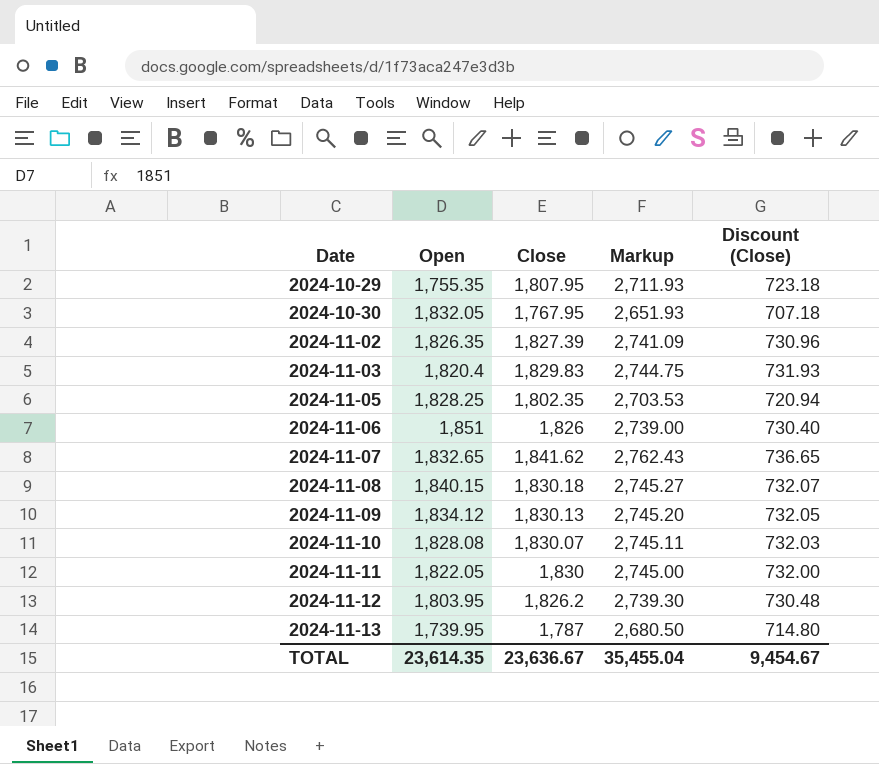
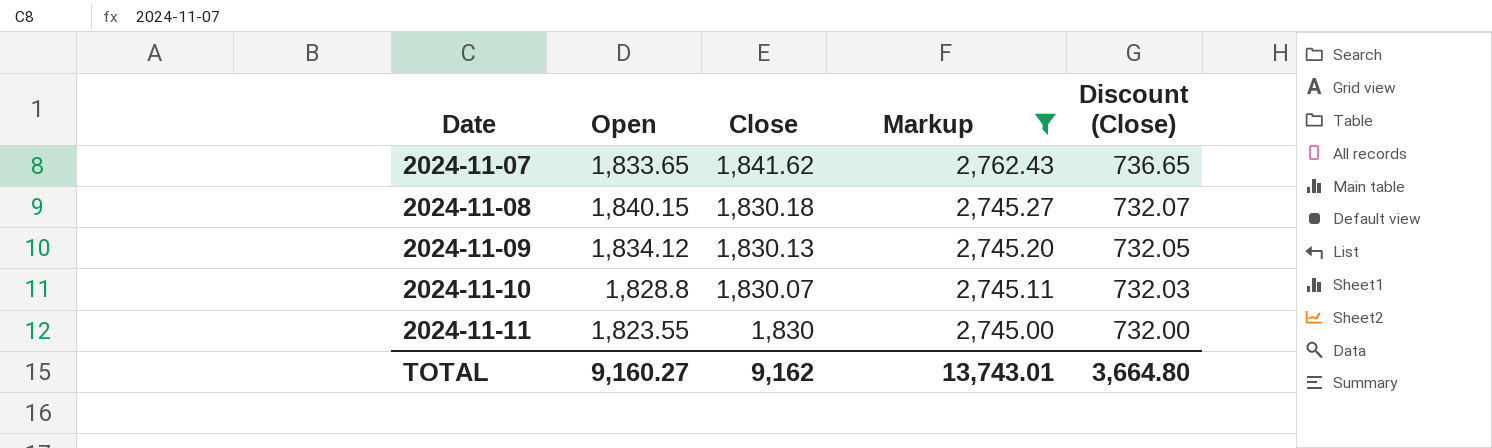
filter: none -> Markup >= 2,745.00
2024-11-07 | Open: 1,832.65 -> 1,833.65
2024-11-10 | Open: 1,828.08 -> 1,828.8
2024-11-11 | Open: 1,822.05 -> 1,823.55
TOTAL | Open: 23,614.35 -> 9,160.27
TOTAL | Close: 23,636.67 -> 9,162
TOTAL | Markup: 35,455.04 -> 13,743.01
TOTAL | Discount (Close): 9,454.67 -> 3,664.80

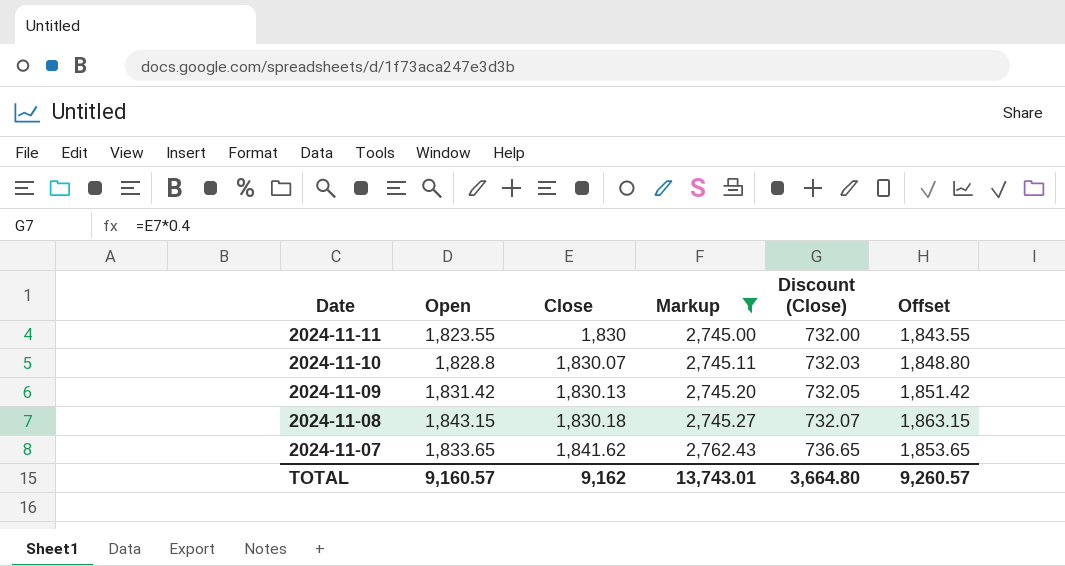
row order: Date ascending -> Date descending
column Offset | formula: none -> [Open] + 20
2024-11-09 | Open: 1,834.12 -> 1,831.42
2024-11-08 | Open: 1,840.15 -> 1,843.15
TOTAL | Open: 9,160.27 -> 9,160.57

